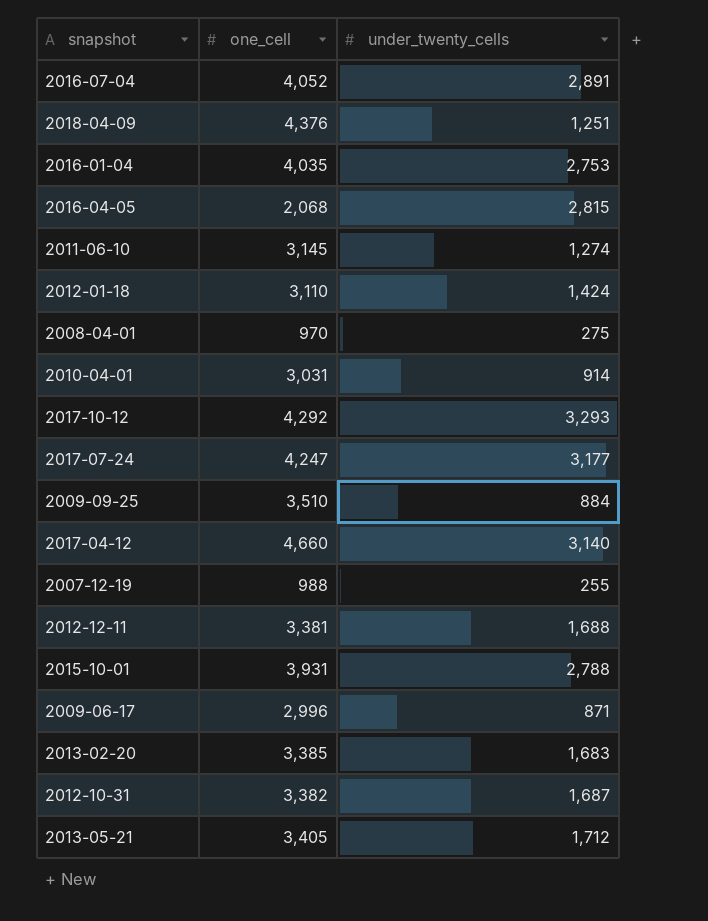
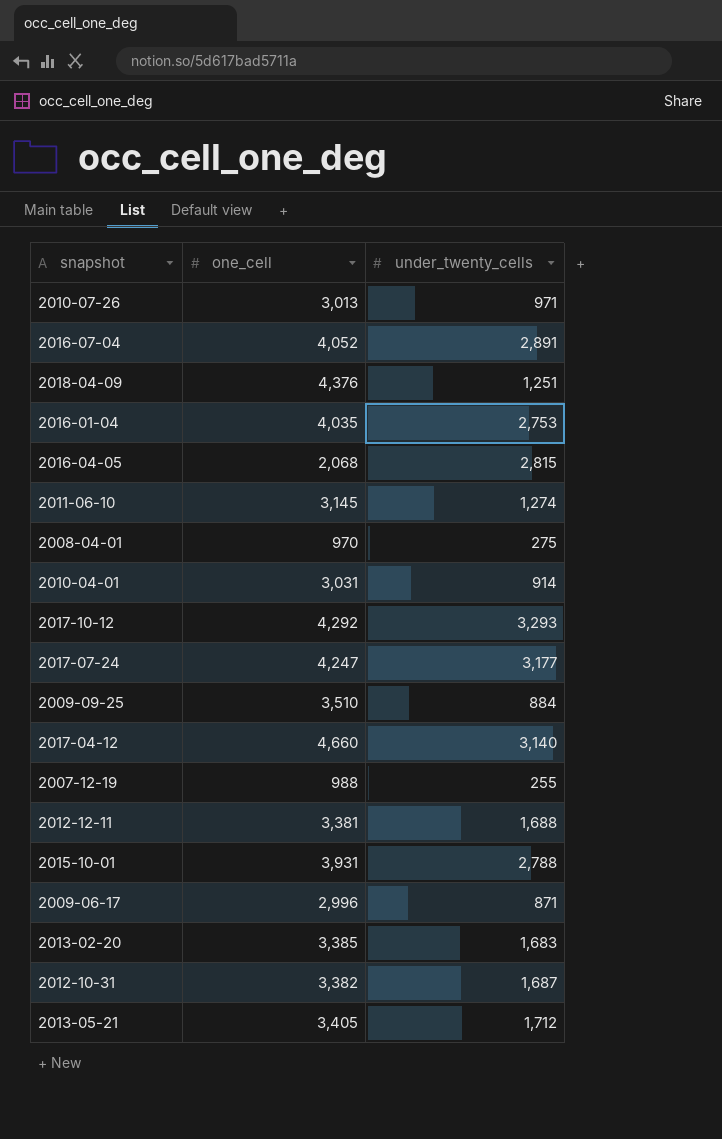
row 2012-01-18: 3,110 | 1,424 -> none
row 2010-07-26: none -> 3,013 | 971

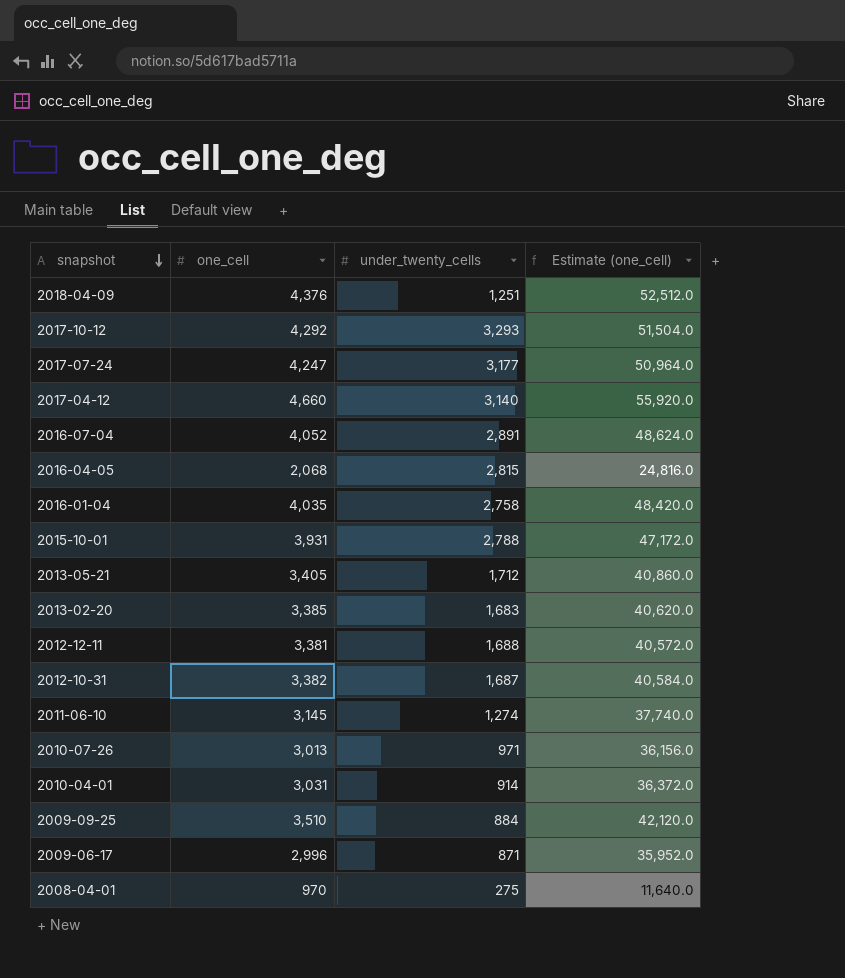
row order: none -> snapshot descending
column Estimate (one_cell) | formula: none -> [one_cell] * 12
row 2007-12-19: 988 | 255 -> none
2016-01-04 | under_twenty_cells: 2,753 -> 2,758

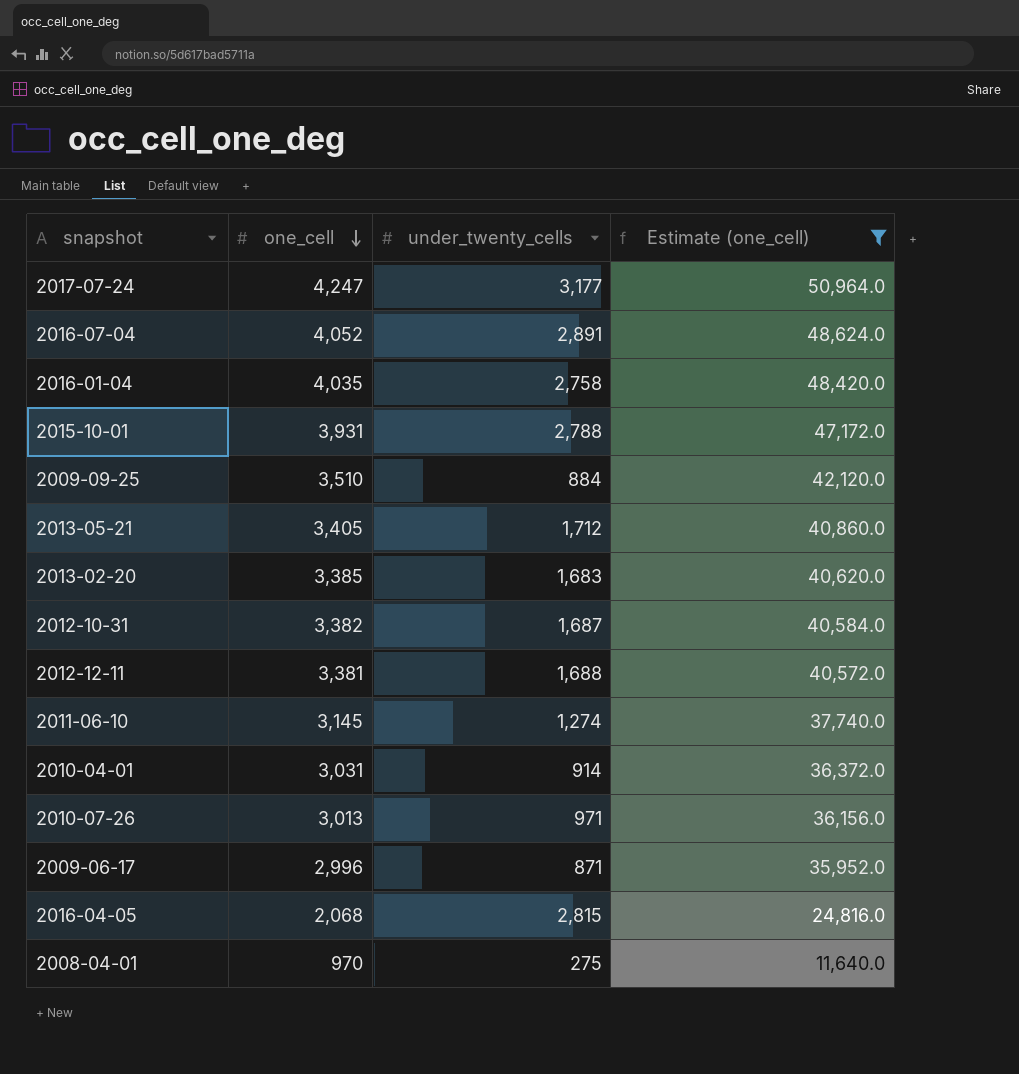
filter: none -> Estimate (one_cell) <= 50,964.0
row order: snapshot descending -> one_cell descending

